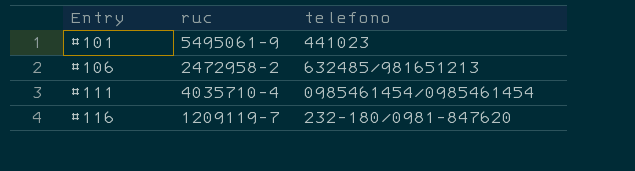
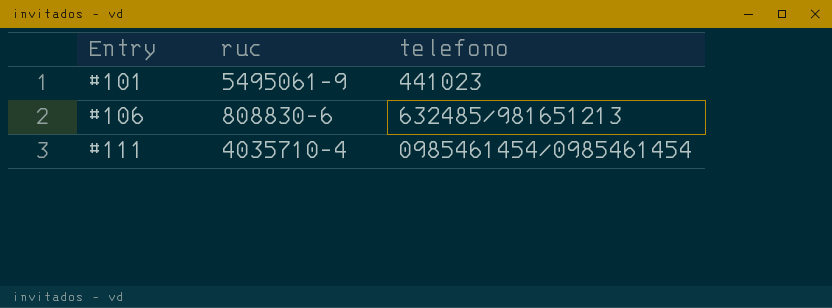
row #116: 1209119-7 | 232-180/0981-847620 -> none
#106 | ruc: 2472958-2 -> 808830-6

